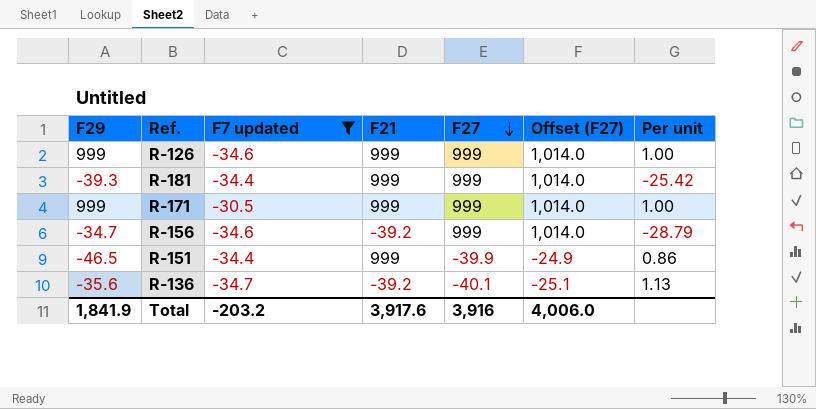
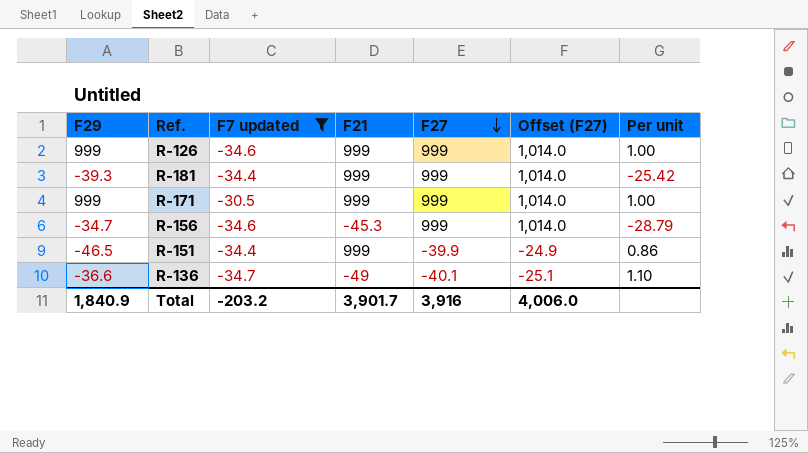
R-156 | F21: -39.2 -> -45.3
R-136 | F29: -35.6 -> -36.6
R-136 | F21: -39.2 -> -49
R-136 | Per unit: 1.13 -> 1.10
Total | F29: 1,841.9 -> 1,840.9
Total | F21: 3,917.6 -> 3,901.7

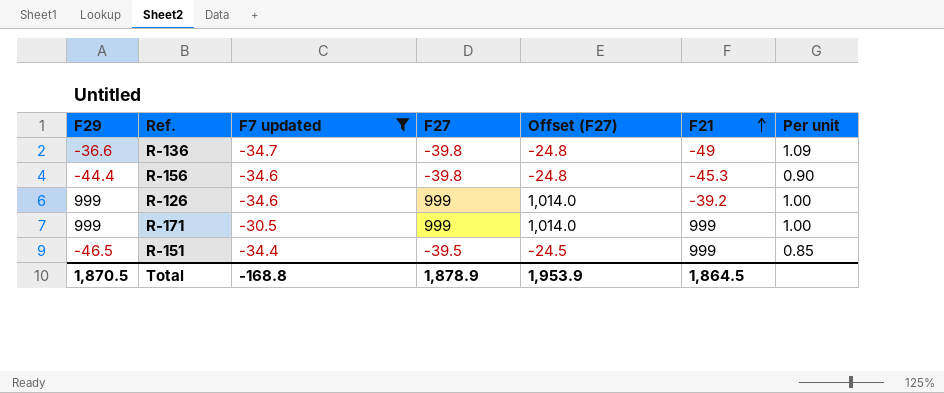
row order: F27 descending -> F21 ascending
column F21 | position: 4 -> 6
row R-181: -39.3 | -34.4 | 999 | 999 | 1,014.0 | -25.42 -> none
R-136 | F27: -40.1 -> -39.8
R-136 | Offset (F27): -25.1 -> -24.8
R-136 | Per unit: 1.10 -> 1.09
R-156 | F29: -34.7 -> -44.4
R-156 | F27: 999 -> -39.8
R-156 | Offset (F27): 1,014.0 -> -24.8
R-156 | Per unit: -28.79 -> 0.90
R-126 | F21: 999 -> -39.2
R-151 | F27: -39.9 -> -39.5
R-151 | Offset (F27): -24.9 -> -24.5
R-151 | Per unit: 0.86 -> 0.85
Total | F29: 1,840.9 -> 1,870.5
Total | F7 updated: -203.2 -> -168.8
Total | F27: 3,916 -> 1,878.9
Total | Offset (F27): 4,006.0 -> 1,953.9
Total | F21: 3,901.7 -> 1,864.5

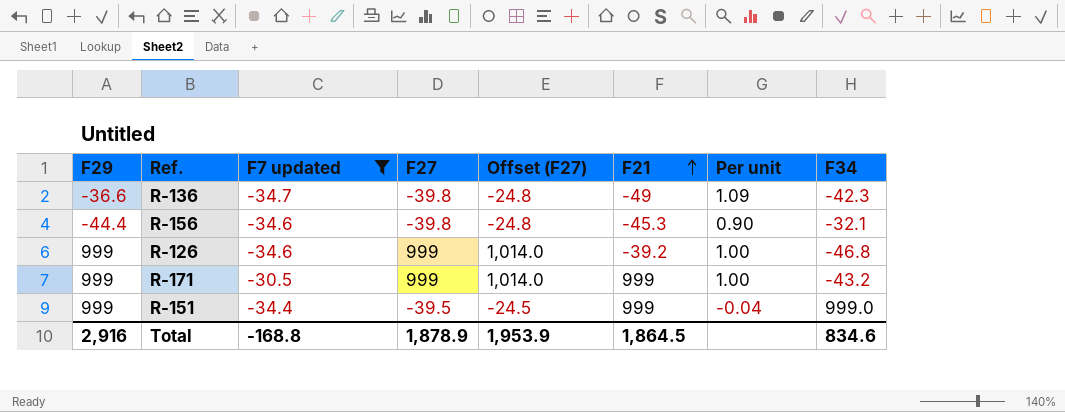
column F34 | position: none -> 8
R-151 | F29: -46.5 -> 999
R-151 | Per unit: 0.85 -> -0.04
Total | F29: 1,870.5 -> 2,916

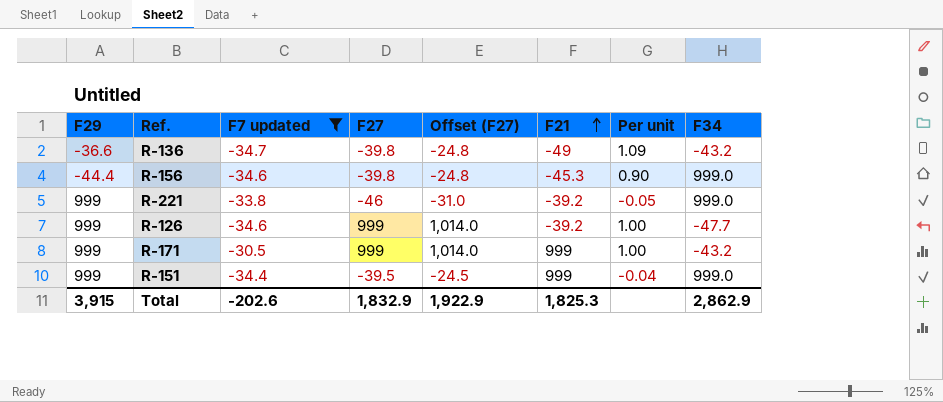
R-136 | F34: -42.3 -> -43.2
R-156 | F34: -32.1 -> 999.0
row R-221: none -> 999 | -33.8 | -46 | -31.0 | -39.2 | -0.05 | 999.0
R-126 | F34: -46.8 -> -47.7
Total | F29: 2,916 -> 3,915
Total | F7 updated: -168.8 -> -202.6
Total | F27: 1,878.9 -> 1,832.9
Total | Offset (F27): 1,953.9 -> 1,922.9
Total | F21: 1,864.5 -> 1,825.3
Total | F34: 834.6 -> 2,862.9

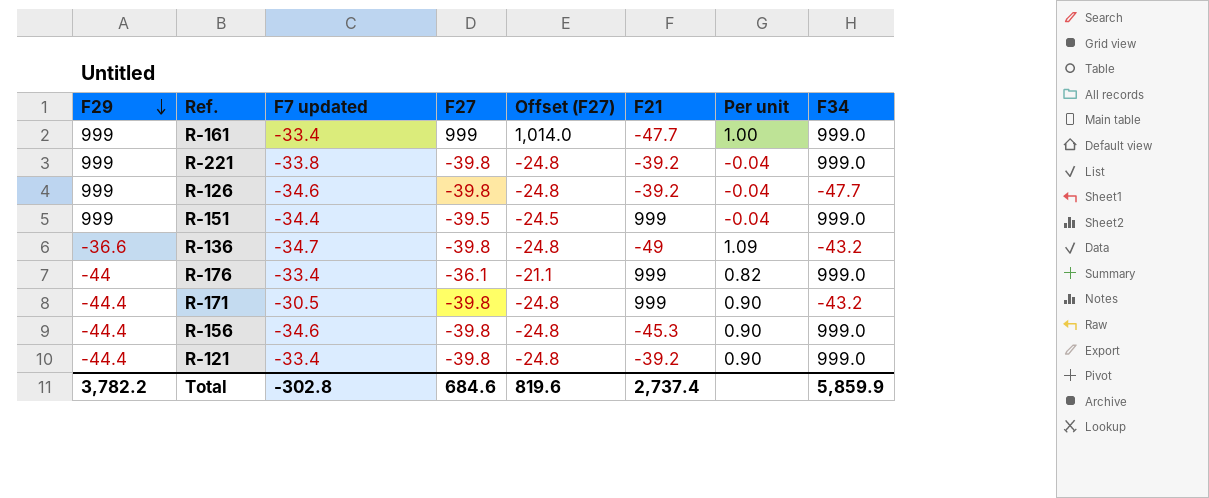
filter: F7 updated != -33.4 -> none
row order: F21 ascending -> F29 descending
R-221 | F27: -46 -> -39.8
R-221 | Offset (F27): -31.0 -> -24.8
R-221 | Per unit: -0.05 -> -0.04
R-126 | F27: 999 -> -39.8
R-126 | Offset (F27): 1,014.0 -> -24.8
R-126 | Per unit: 1.00 -> -0.04
R-171 | F29: 999 -> -44.4
R-171 | F27: 999 -> -39.8
R-171 | Offset (F27): 1,014.0 -> -24.8
R-171 | Per unit: 1.00 -> 0.90
Total | F29: 3,915 -> 3,782.2
Total | F7 updated: -202.6 -> -302.8
Total | F27: 1,832.9 -> 684.6
Total | Offset (F27): 1,922.9 -> 819.6
Total | F21: 1,825.3 -> 2,737.4
Total | F34: 2,862.9 -> 5,859.9

